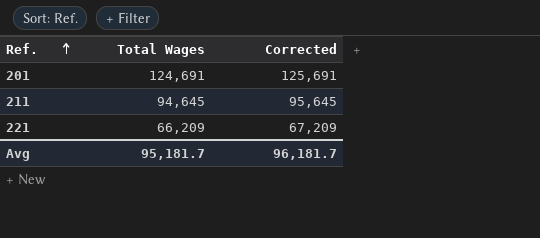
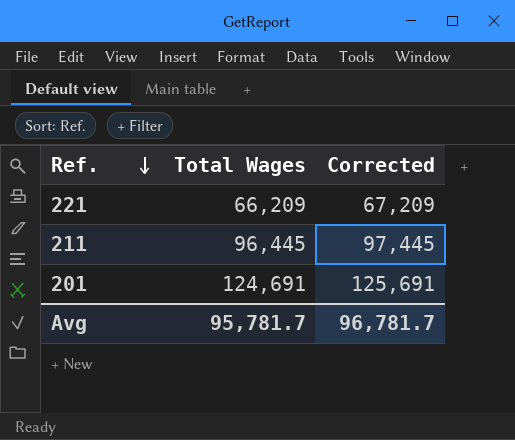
row order: Ref. ascending -> Ref. descending
211 | Total Wages: 94,645 -> 96,445
211 | Corrected: 95,645 -> 97,445
Avg | Total Wages: 95,181.7 -> 95,781.7
Avg | Corrected: 96,181.7 -> 96,781.7

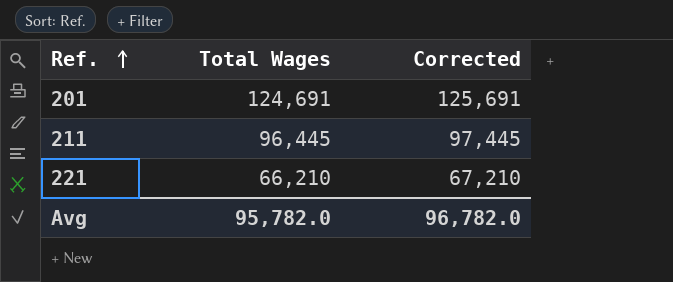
row order: Ref. descending -> Ref. ascending
221 | Total Wages: 66,209 -> 66,210
221 | Corrected: 67,209 -> 67,210
Avg | Total Wages: 95,781.7 -> 95,782.0
Avg | Corrected: 96,781.7 -> 96,782.0

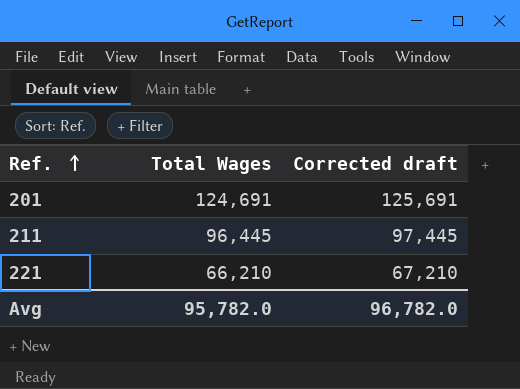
column name: Corrected -> Corrected draft

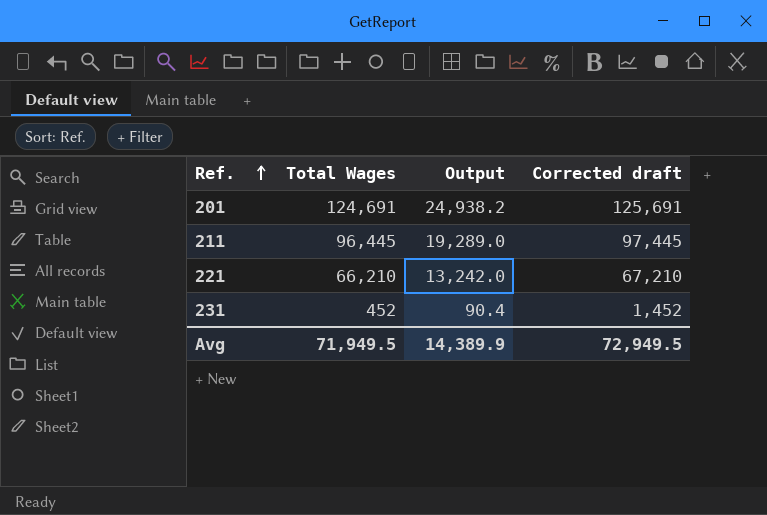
column Output | formula: none -> [Total Wages] * 0.2
row 231: none -> 452 | 90.4 | 1,452
Avg | Total Wages: 95,782.0 -> 71,949.5
Avg | Corrected draft: 96,782.0 -> 72,949.5

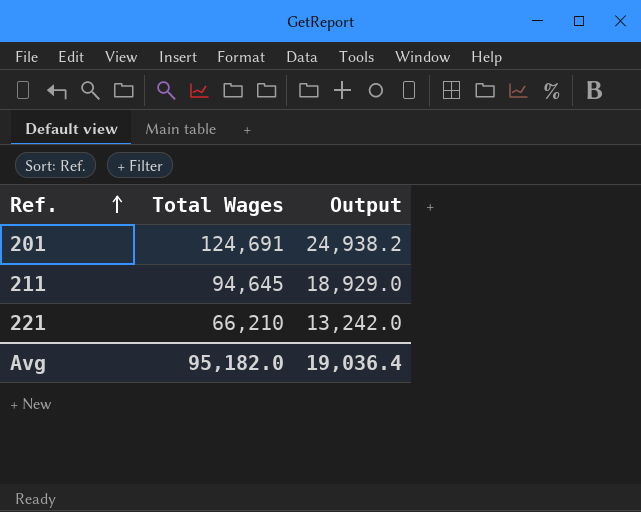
column Corrected draft | formula: [Total Wages] + 1000 -> none
row 231: 452 | 90.4 | 1,452 -> none
211 | Total Wages: 96,445 -> 94,645
211 | Output: 19,289.0 -> 18,929.0
Avg | Total Wages: 71,949.5 -> 95,182.0
Avg | Output: 14,389.9 -> 19,036.4

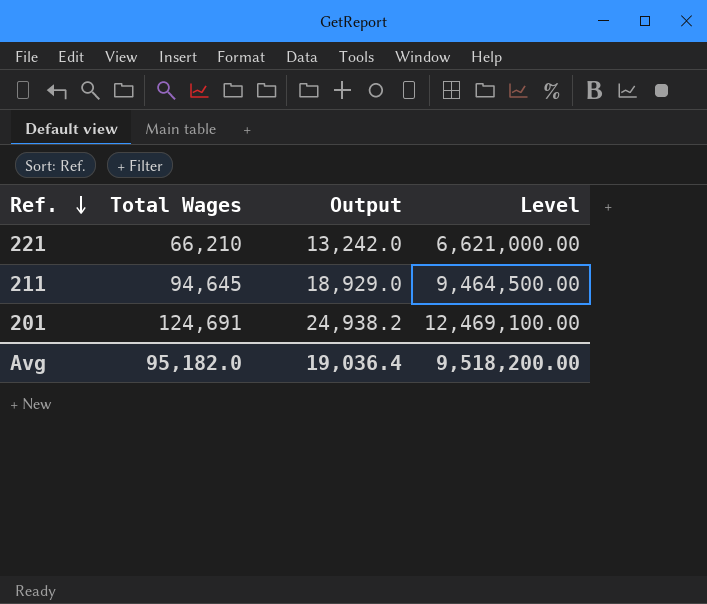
row order: Ref. ascending -> Ref. descending
column Level | formula: none -> [Total Wages] * 100

